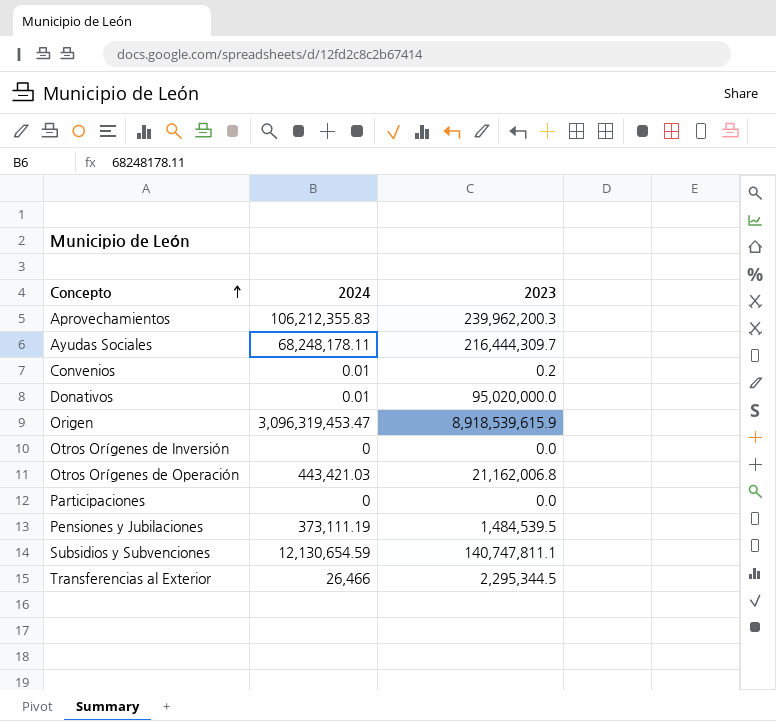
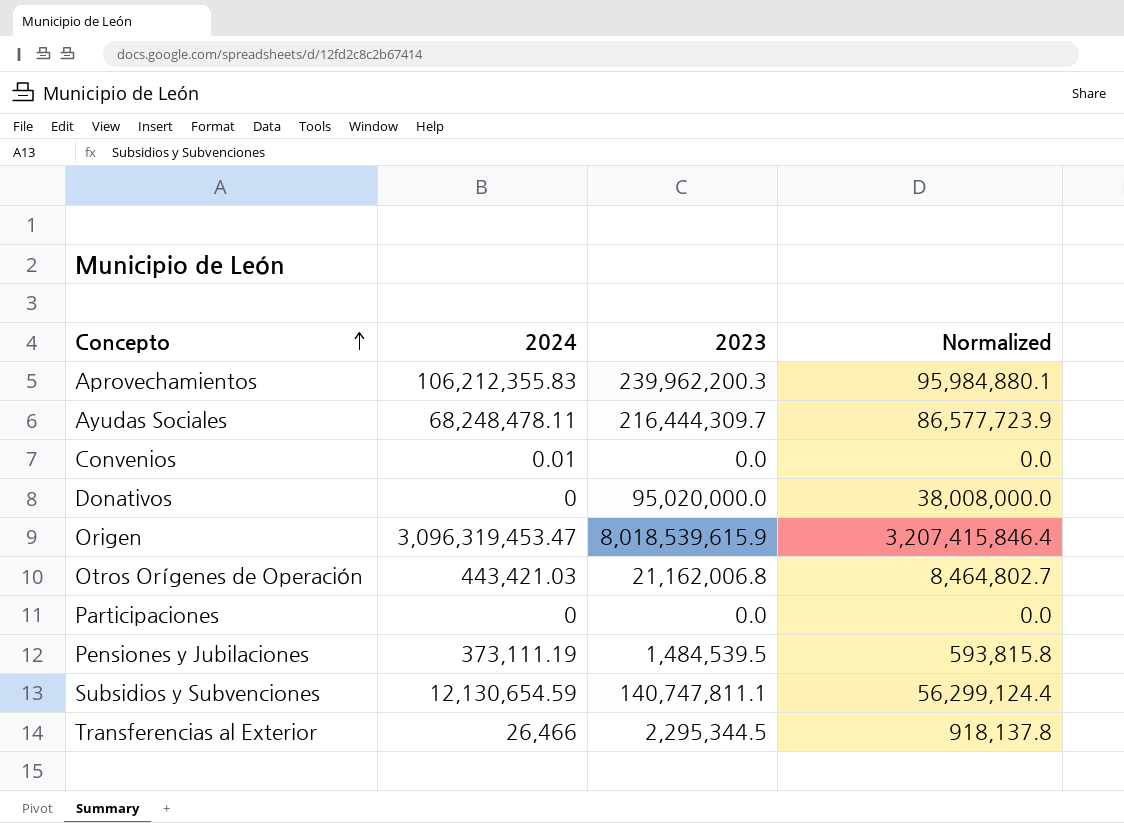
column Normalized | formula: none -> [2023] * 0.4
row Otros Orígenes de Inversión: 0 | 0.0 -> none
Ayudas Sociales | 2024: 68,248,178.11 -> 68,248,478.11
Convenios | 2023: 0.2 -> 0.0
Donativos | 2024: 0.01 -> 0
Origen | 2023: 8,918,539,615.9 -> 8,018,539,615.9

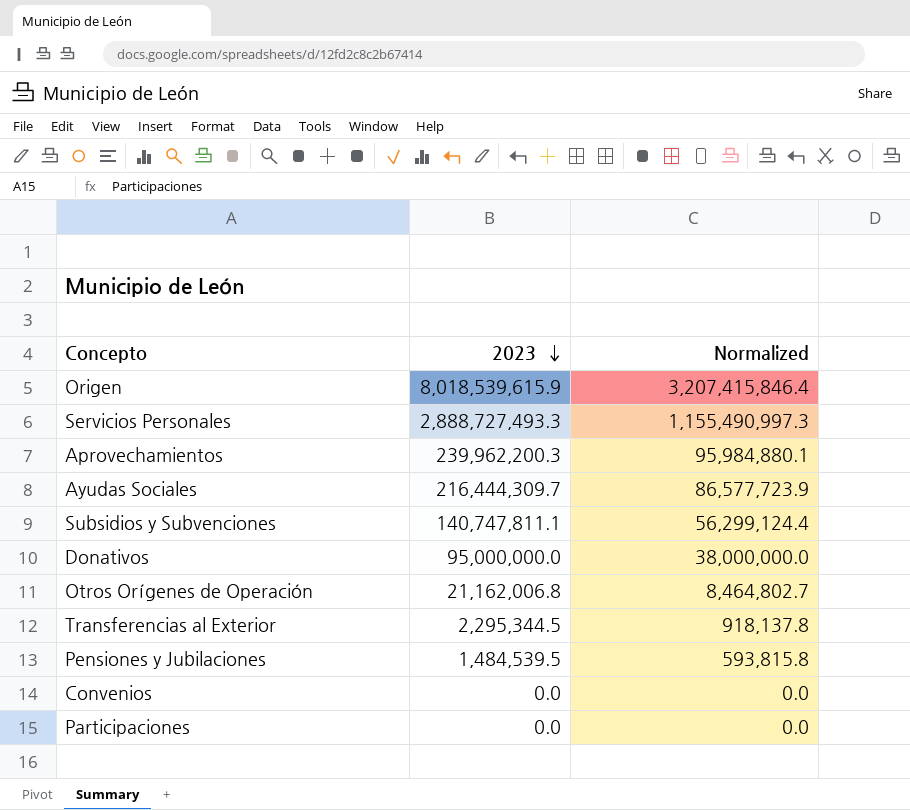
row order: Concepto ascending -> 2023 descending
column 2024 | position: 2 -> none
row Servicios Personales: none -> 2,888,727,493.3 | 1,155,490,997.3
Donativos | 2023: 95,020,000.0 -> 95,000,000.0
Donativos | Normalized: 38,008,000.0 -> 38,000,000.0

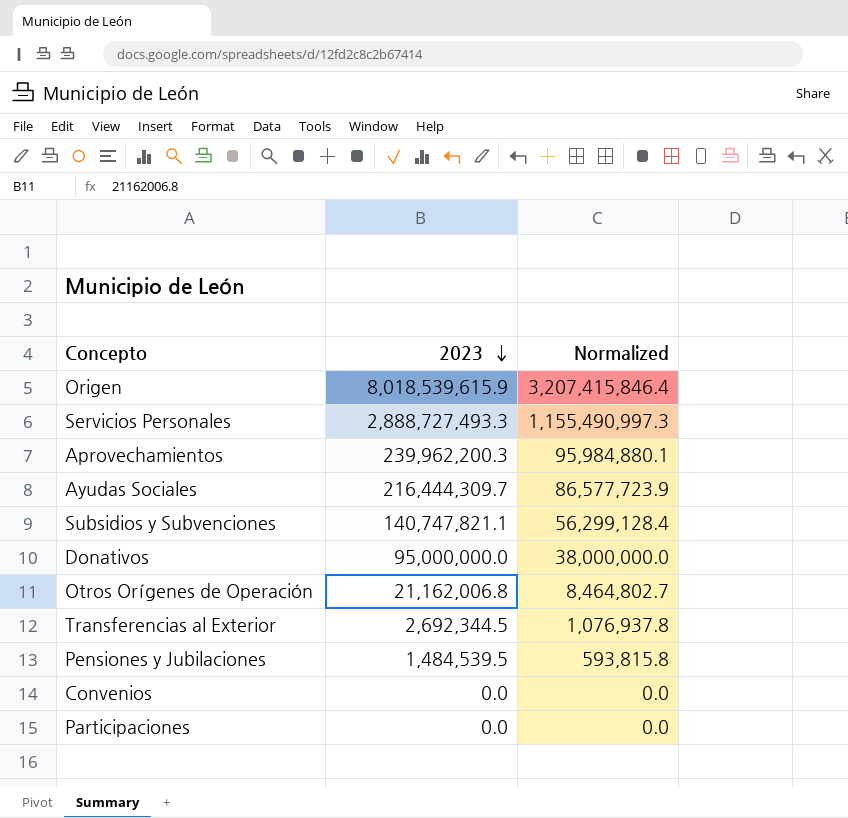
Subsidios y Subvenciones | 2023: 140,747,811.1 -> 140,747,821.1
Subsidios y Subvenciones | Normalized: 56,299,124.4 -> 56,299,128.4
Transferencias al Exterior | 2023: 2,295,344.5 -> 2,692,344.5
Transferencias al Exterior | Normalized: 918,137.8 -> 1,076,937.8

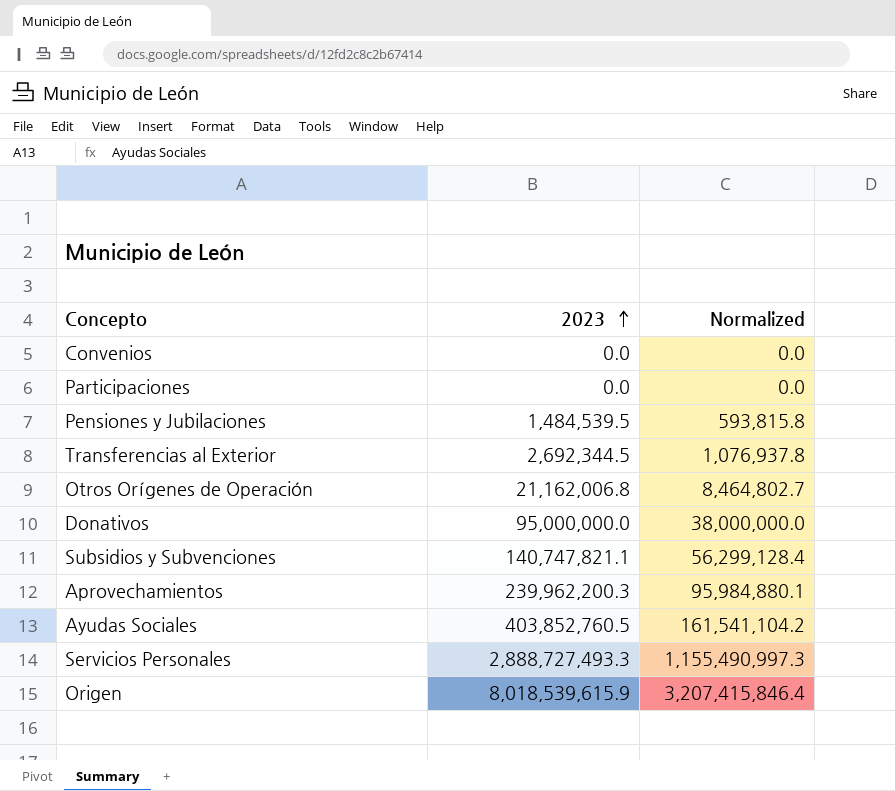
row order: 2023 descending -> 2023 ascending
Ayudas Sociales | 2023: 216,444,309.7 -> 403,852,760.5
Ayudas Sociales | Normalized: 86,577,723.9 -> 161,541,104.2

